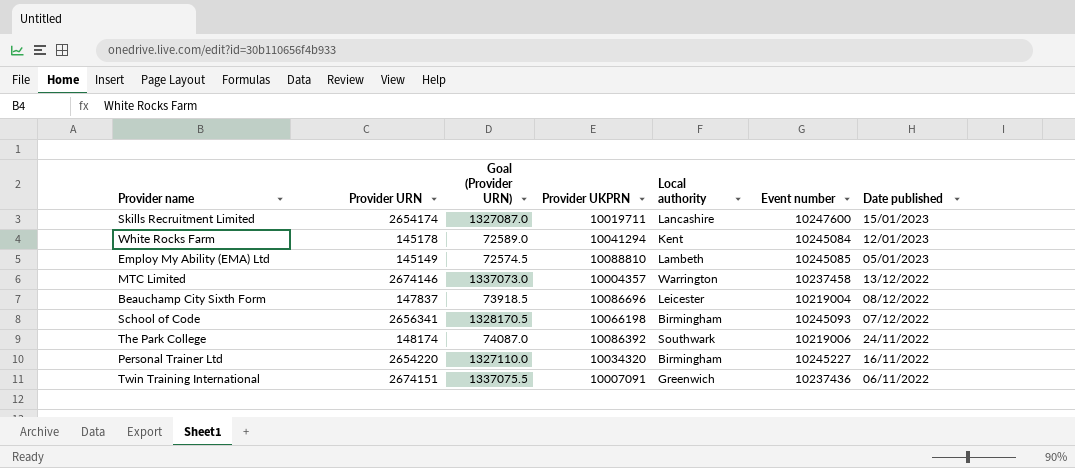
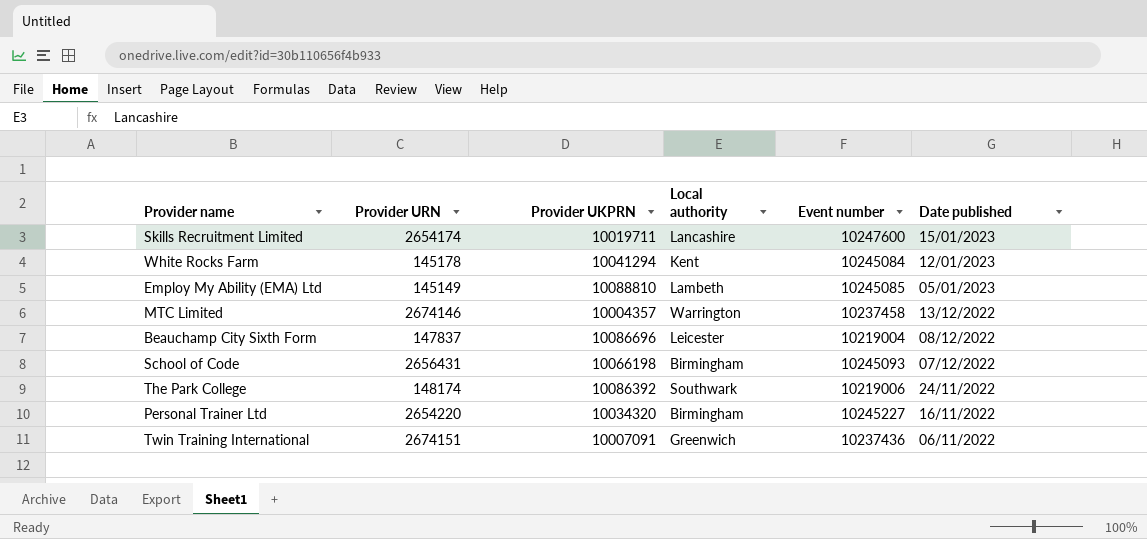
column Goal (Provider URN) | formula: [Provider URN] * 0.5 -> none
School of Code | Provider URN: 2656341 -> 2656431

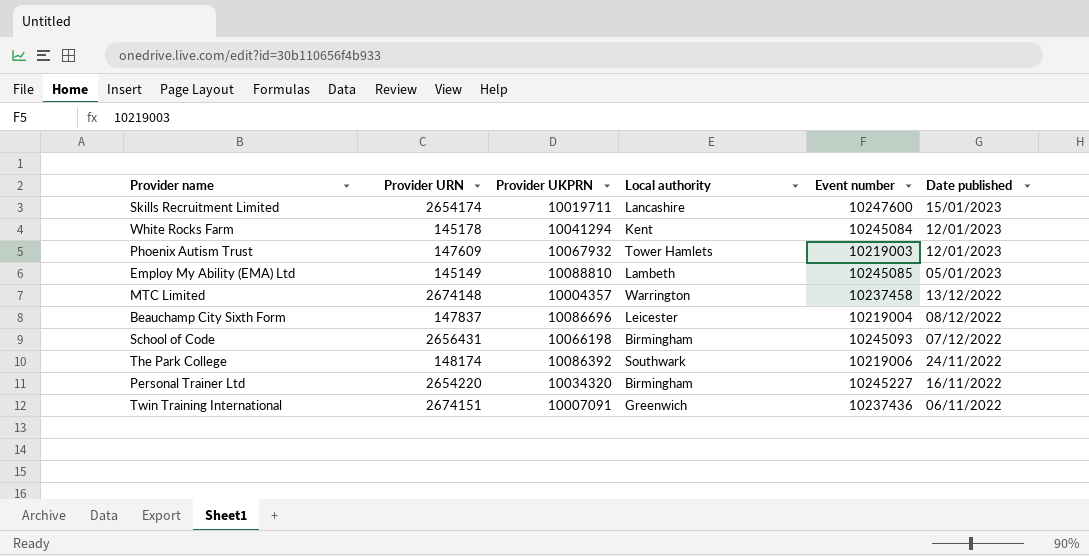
row Phoenix Autism Trust: none -> 147609 | 10067932 | Tower Hamlets | 10219003 | 12/01/2023
MTC Limited | Provider URN: 2674146 -> 2674148

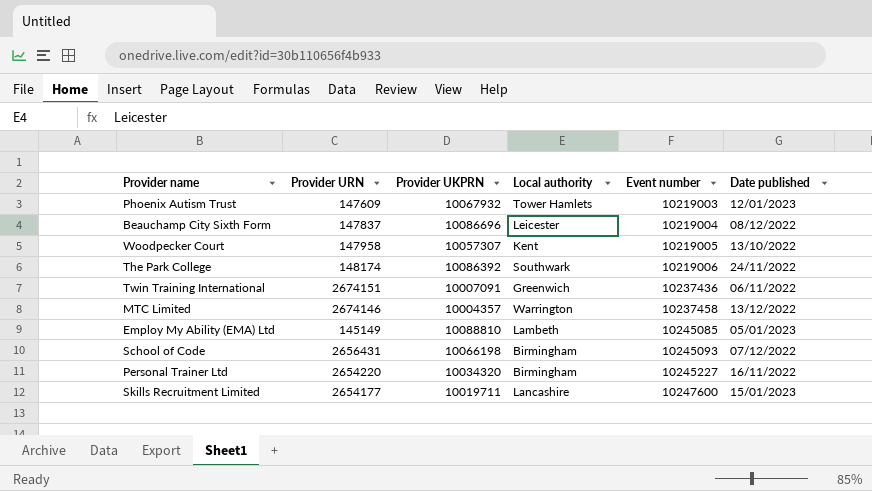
row order: Date published descending -> Event number ascending
row White Rocks Farm: 145178 | 10041294 | Kent | 10245084 | 12/01/2023 -> none
row Woodpecker Court: none -> 147958 | 10057307 | Kent | 10219005 | 13/10/2022
MTC Limited | Provider URN: 2674148 -> 2674146
Skills Recruitment Limited | Provider URN: 2654174 -> 2654177

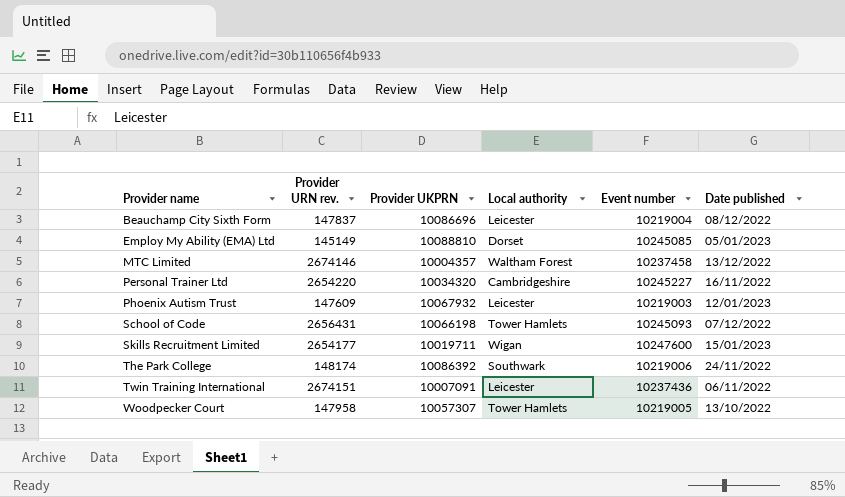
row order: Event number ascending -> Provider name ascending
column name: Provider URN -> Provider URN rev.
Employ My Ability (EMA) Ltd | Local authority: Lambeth -> Dorset
MTC Limited | Local authority: Warrington -> Waltham Forest
Personal Trainer Ltd | Local authority: Birmingham -> Cambridgeshire
Phoenix Autism Trust | Local authority: Tower Hamlets -> Leicester
School of Code | Local authority: Birmingham -> Tower Hamlets
Skills Recruitment Limited | Local authority: Lancashire -> Wigan
Twin Training International | Local authority: Greenwich -> Leicester
Woodpecker Court | Local authority: Kent -> Tower Hamlets

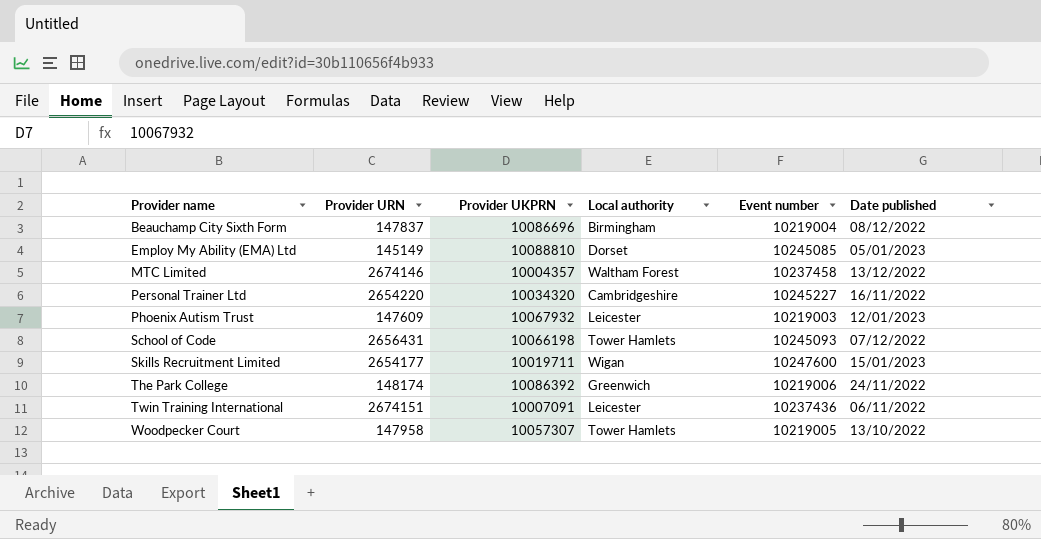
column name: Provider URN rev. -> Provider URN
Beauchamp City Sixth Form | Local authority: Leicester -> Birmingham
The Park College | Local authority: Southwark -> Greenwich

